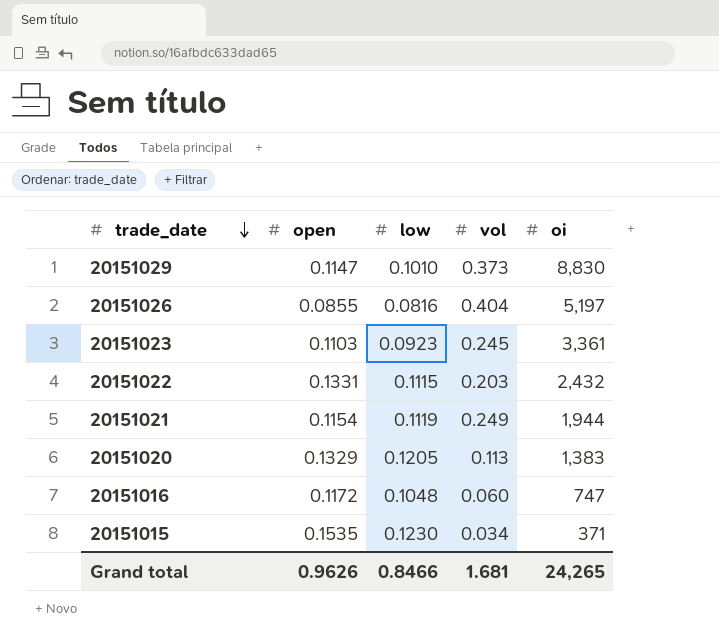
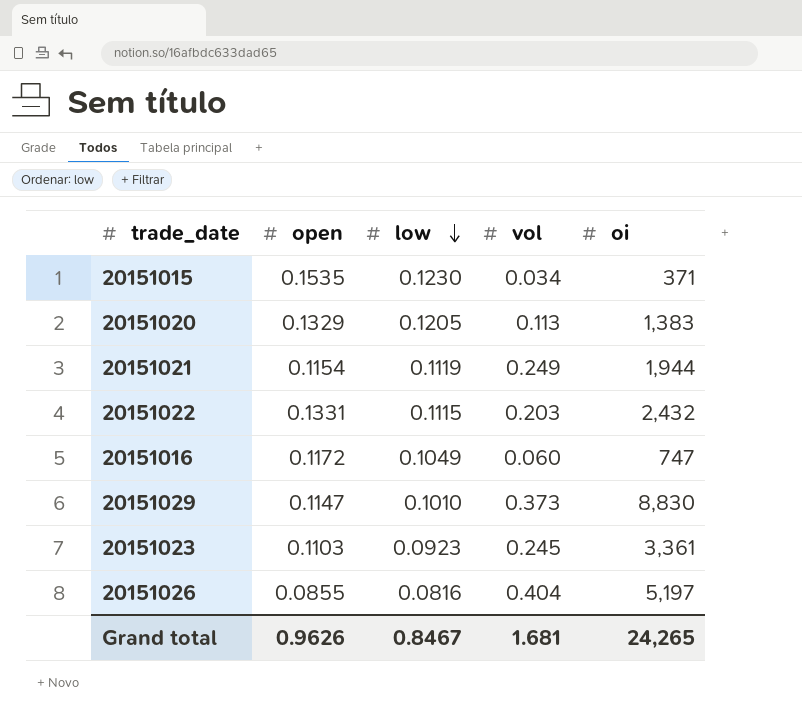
row order: trade_date descending -> low descending
20151016 | low: 0.1048 -> 0.1049
Grand total | low: 0.8466 -> 0.8467

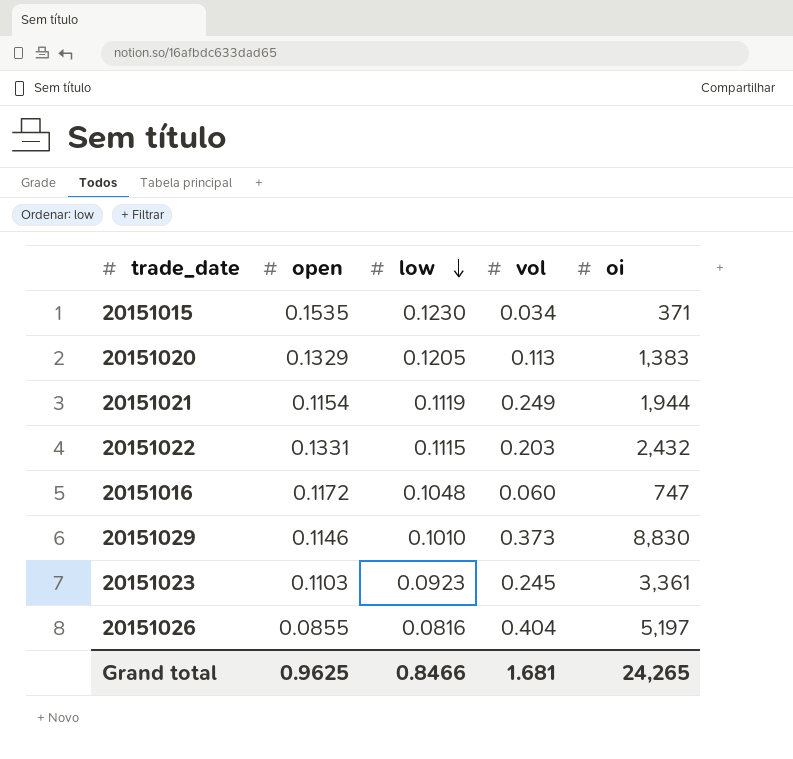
20151016 | low: 0.1049 -> 0.1048
20151029 | open: 0.1147 -> 0.1146
Grand total | open: 0.9626 -> 0.9625
Grand total | low: 0.8467 -> 0.8466

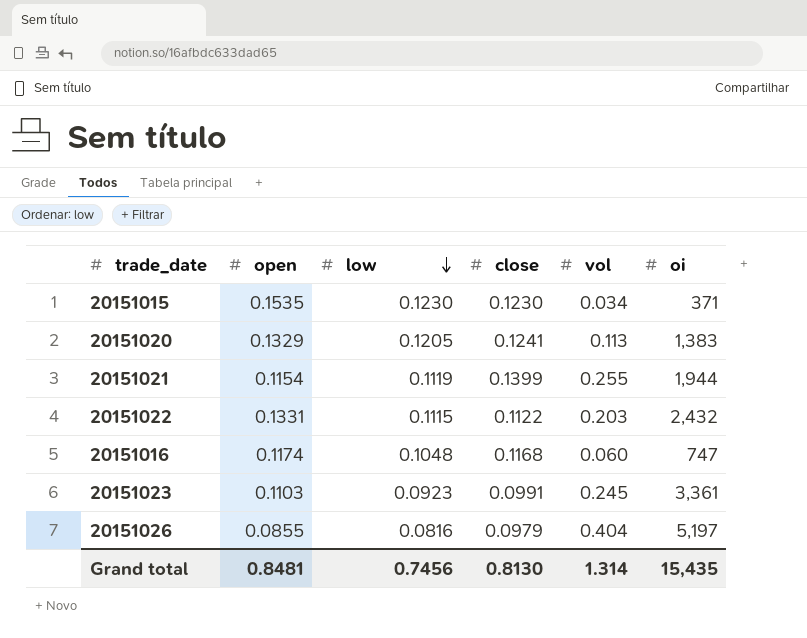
column close | position: none -> 4
row 20151029: 0.1146 | 0.1010 | 0.373 | 8,830 -> none
20151021 | vol: 0.249 -> 0.255
20151016 | open: 0.1172 -> 0.1174
Grand total | open: 0.9625 -> 0.8481
Grand total | low: 0.8466 -> 0.7456
Grand total | vol: 1.681 -> 1.314
Grand total | oi: 24,265 -> 15,435

